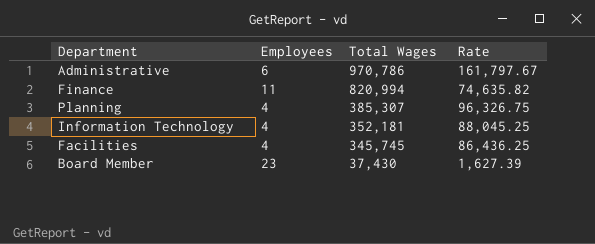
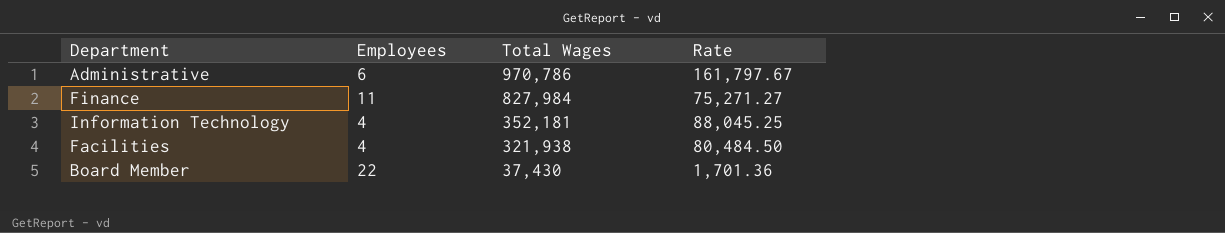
row Planning: 4 | 385,307 | 96,326.75 -> none
Finance | Total Wages: 820,994 -> 827,984
Finance | Rate: 74,635.82 -> 75,271.27
Facilities | Total Wages: 345,745 -> 321,938
Facilities | Rate: 86,436.25 -> 80,484.50
Board Member | Employees: 23 -> 22
Board Member | Rate: 1,627.39 -> 1,701.36

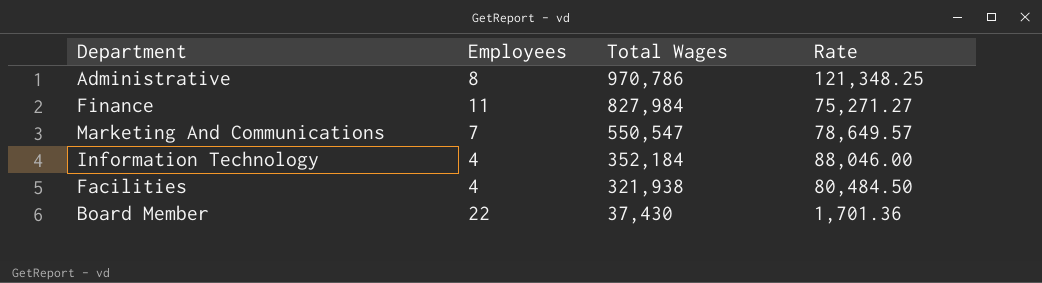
Administrative | Employees: 6 -> 8
Administrative | Rate: 161,797.67 -> 121,348.25
row Marketing And Communications: none -> 7 | 550,547 | 78,649.57
Information Technology | Total Wages: 352,181 -> 352,184
Information Technology | Rate: 88,045.25 -> 88,046.00

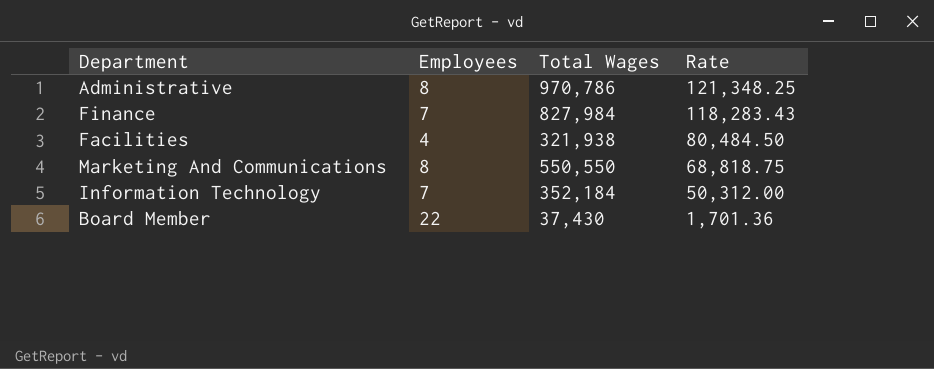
row order: Total Wages descending -> Rate descending
Finance | Employees: 11 -> 7
Finance | Rate: 75,271.27 -> 118,283.43
Marketing And Communications | Employees: 7 -> 8
Marketing And Communications | Total Wages: 550,547 -> 550,550
Marketing And Communications | Rate: 78,649.57 -> 68,818.75
Information Technology | Employees: 4 -> 7
Information Technology | Rate: 88,046.00 -> 50,312.00

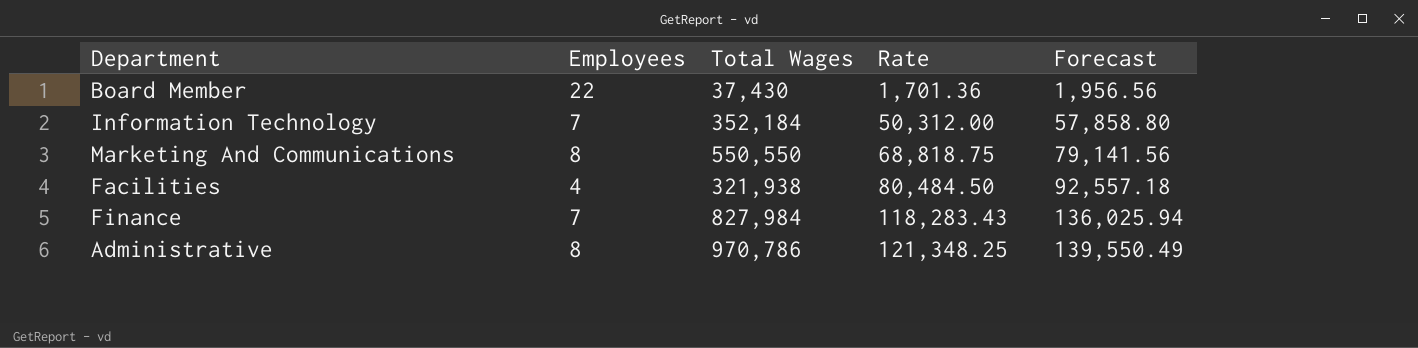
row order: Rate descending -> Rate ascending
column Forecast | formula: none -> [Rate] * 1.15

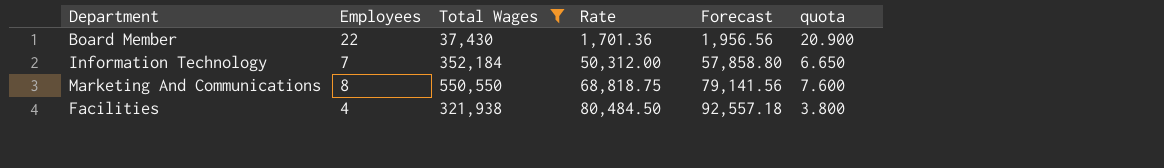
filter: none -> Total Wages <= 550,550
column quota | formula: none -> [Employees] * 0.95

